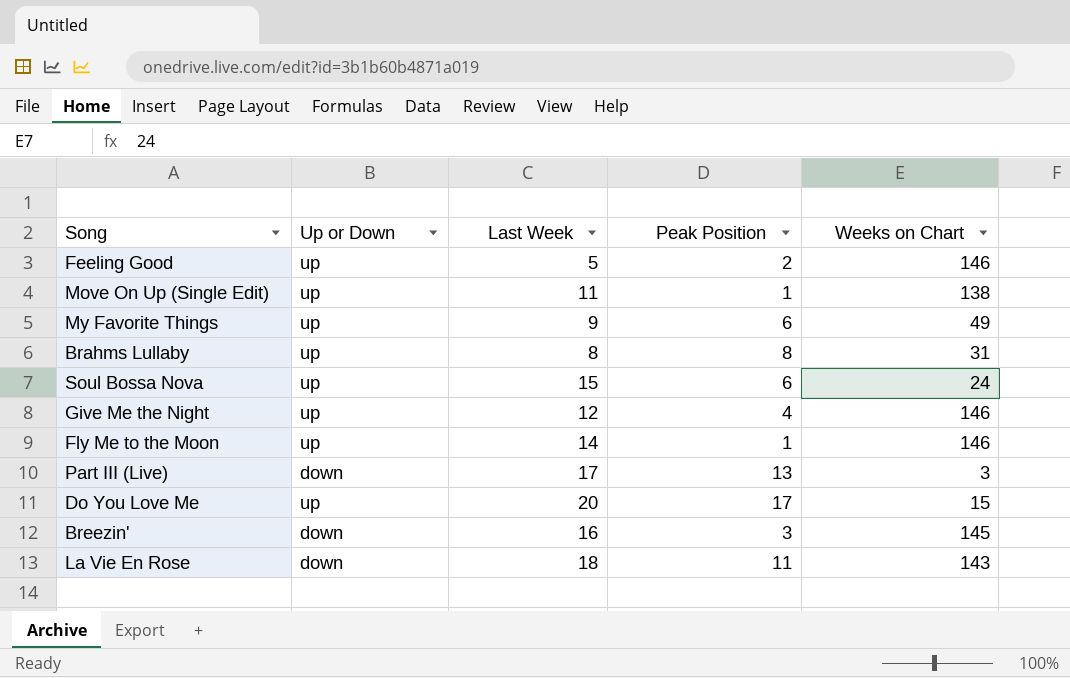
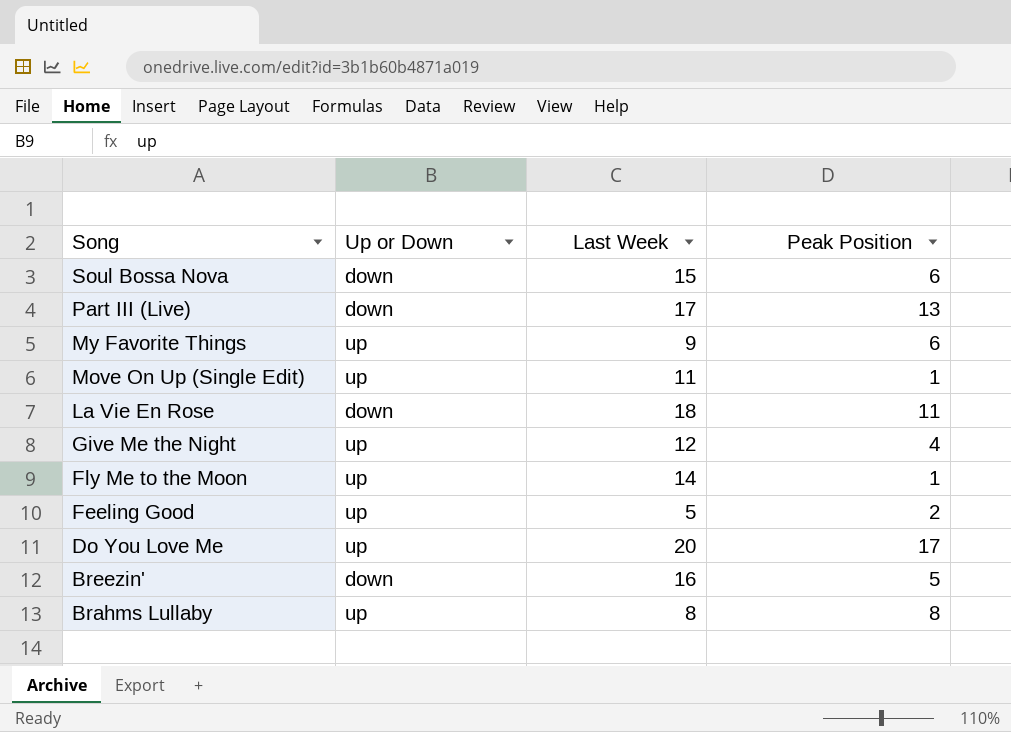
row order: none -> Song descending
column Weeks on Chart | position: 5 -> none
Soul Bossa Nova | Up or Down: up -> down
Breezin' | Peak Position: 3 -> 5

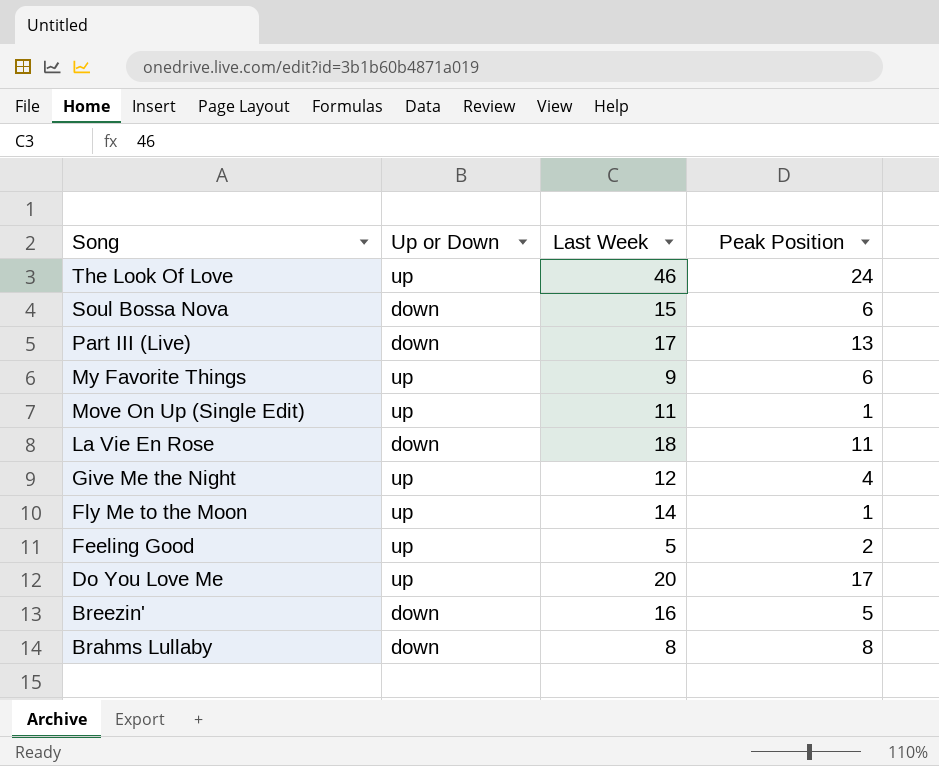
row The Look Of Love: none -> up | 46 | 24
Brahms Lullaby | Up or Down: up -> down

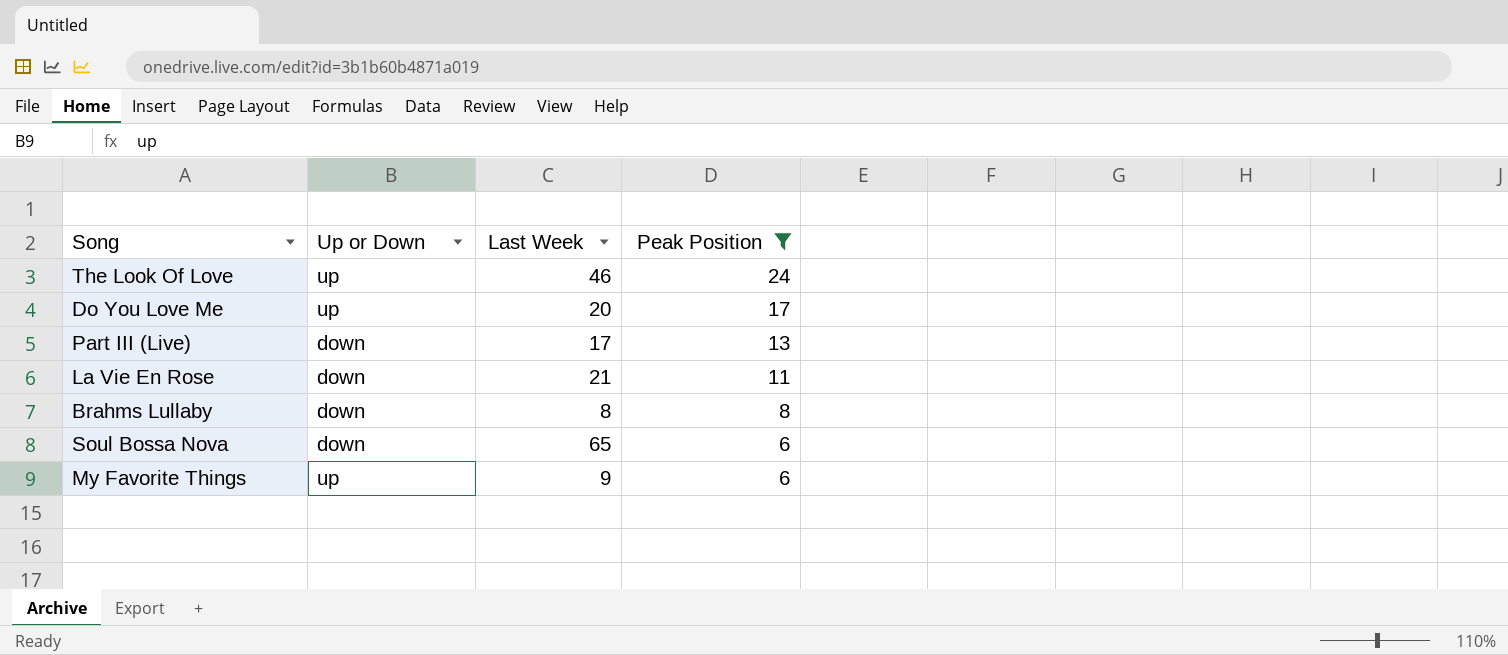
filter: none -> Peak Position >= 6
row order: Song descending -> Peak Position descending
La Vie En Rose | Last Week: 18 -> 21
Soul Bossa Nova | Last Week: 15 -> 65

